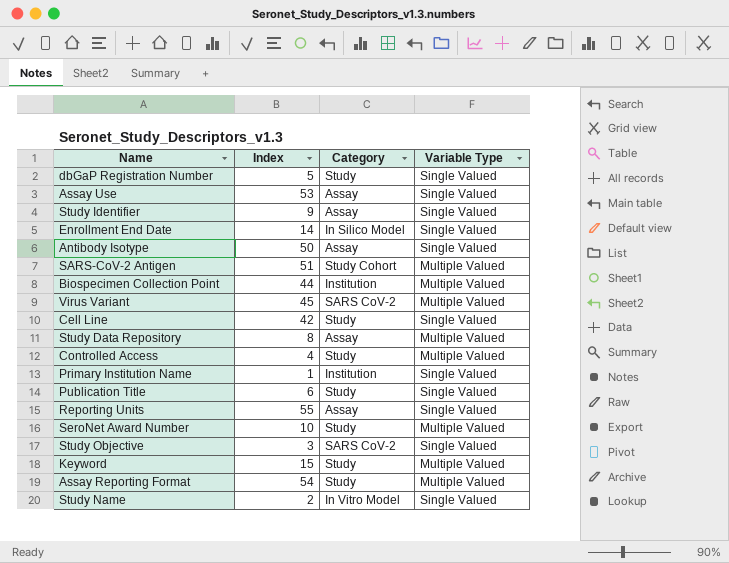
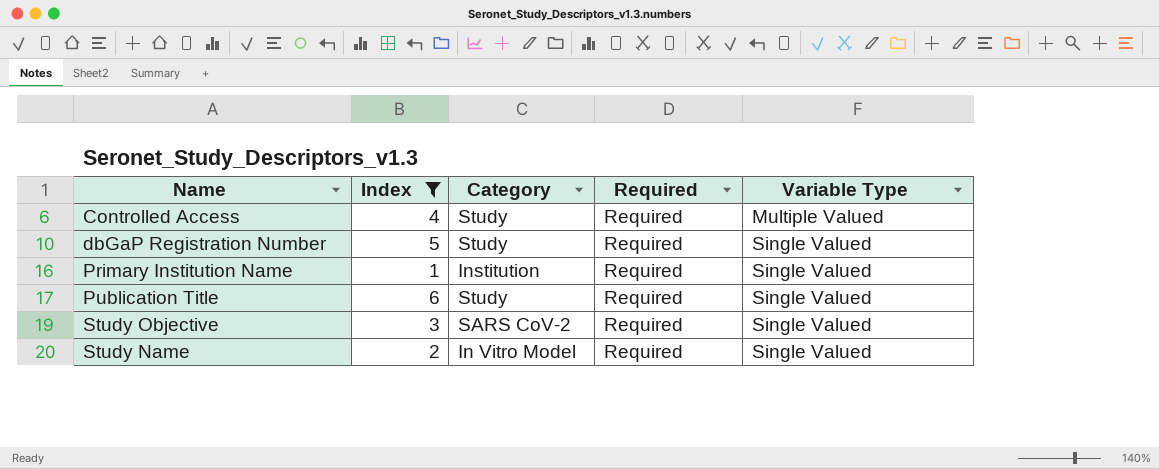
filter: none -> Index <= 6
row order: none -> Variable Type ascending
column Required | position: none -> 4

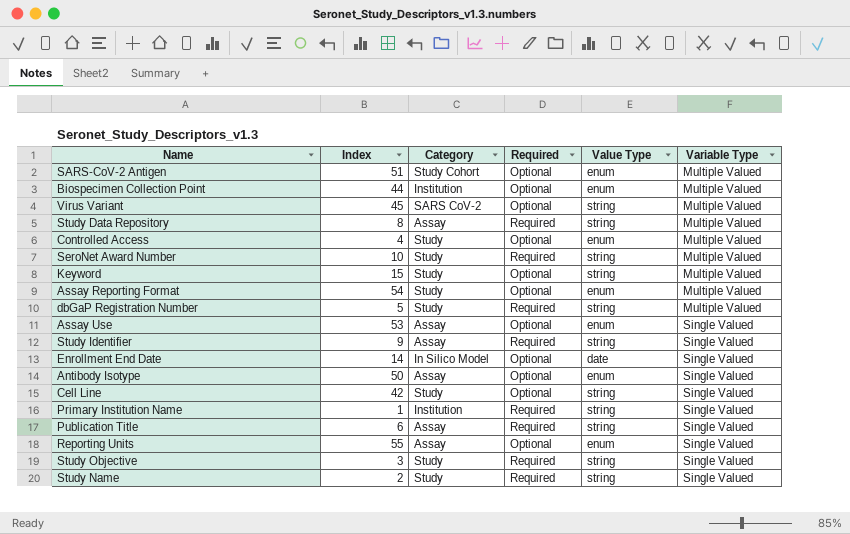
filter: Index <= 6 -> none
column Value Type | position: none -> 5
Controlled Access | Required: Required -> Optional
dbGaP Registration Number | Variable Type: Single Valued -> Multiple Valued
Publication Title | Category: Study -> Assay
Study Objective | Category: SARS CoV-2 -> Study
Study Name | Category: In Vitro Model -> Study

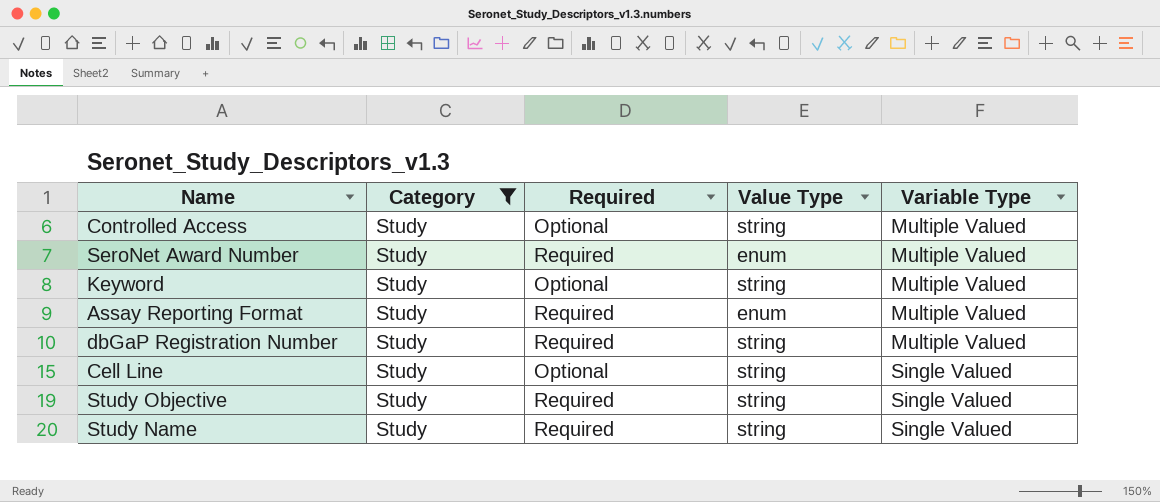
filter: none -> Category = Study
column Index | position: 2 -> none
Controlled Access | Value Type: enum -> string
SeroNet Award Number | Value Type: string -> enum
Assay Reporting Format | Required: Optional -> Required

